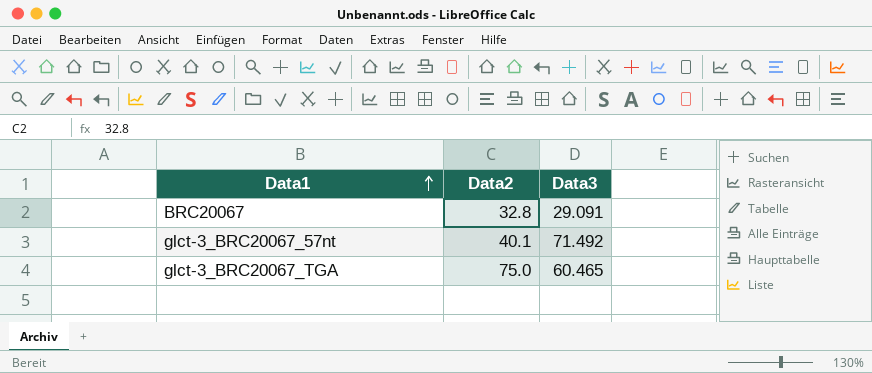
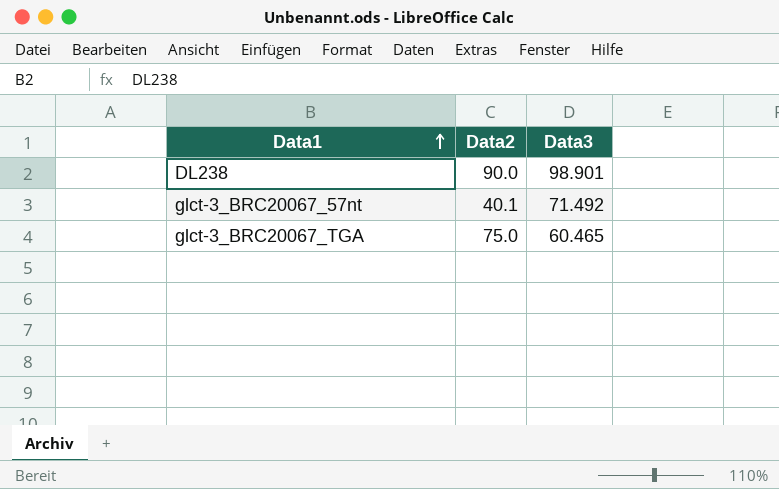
row BRC20067: 32.8 | 29.091 -> none
row DL238: none -> 90.0 | 98.901

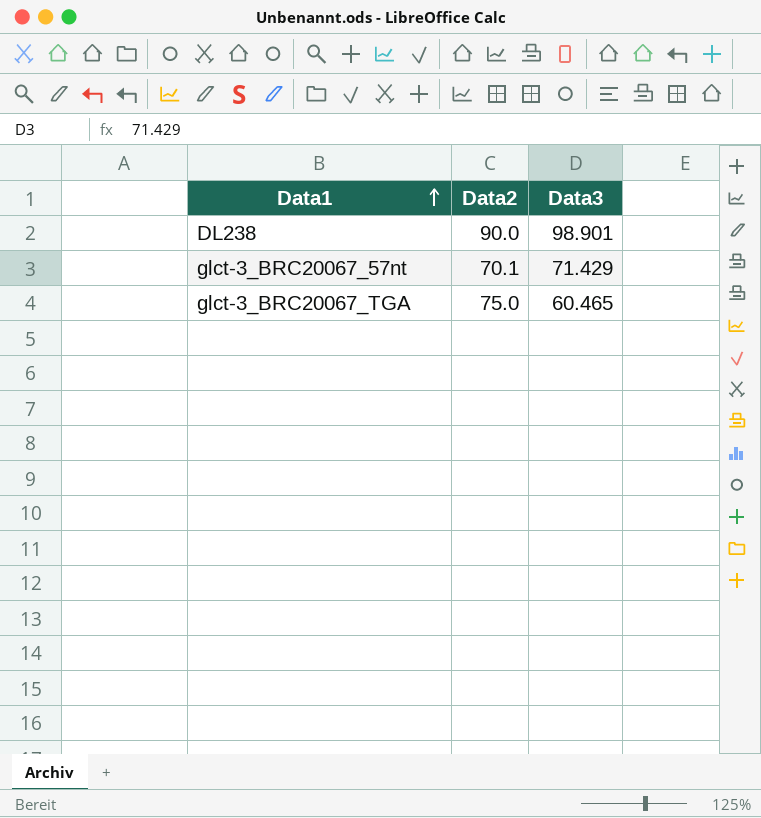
glct-3_BRC20067_57nt | Data2: 40.1 -> 70.1
glct-3_BRC20067_57nt | Data3: 71.492 -> 71.429

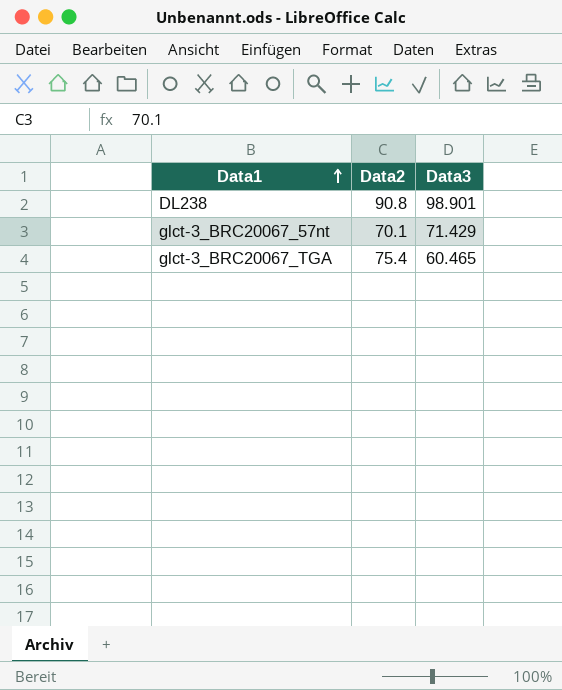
DL238 | Data2: 90.0 -> 90.8
glct-3_BRC20067_TGA | Data2: 75.0 -> 75.4

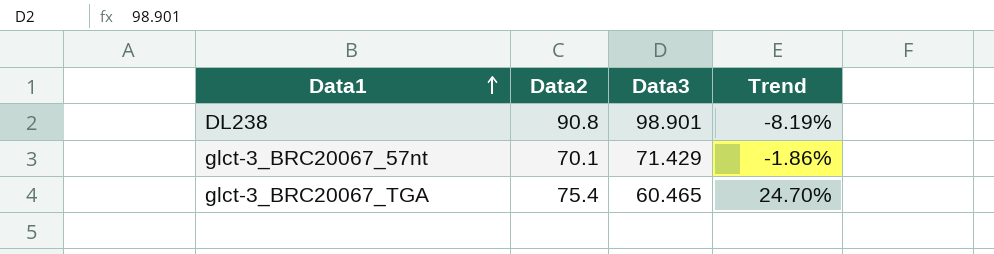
column Trend | formula: none -> ([Data2] - [Data3]) / [Data3]

